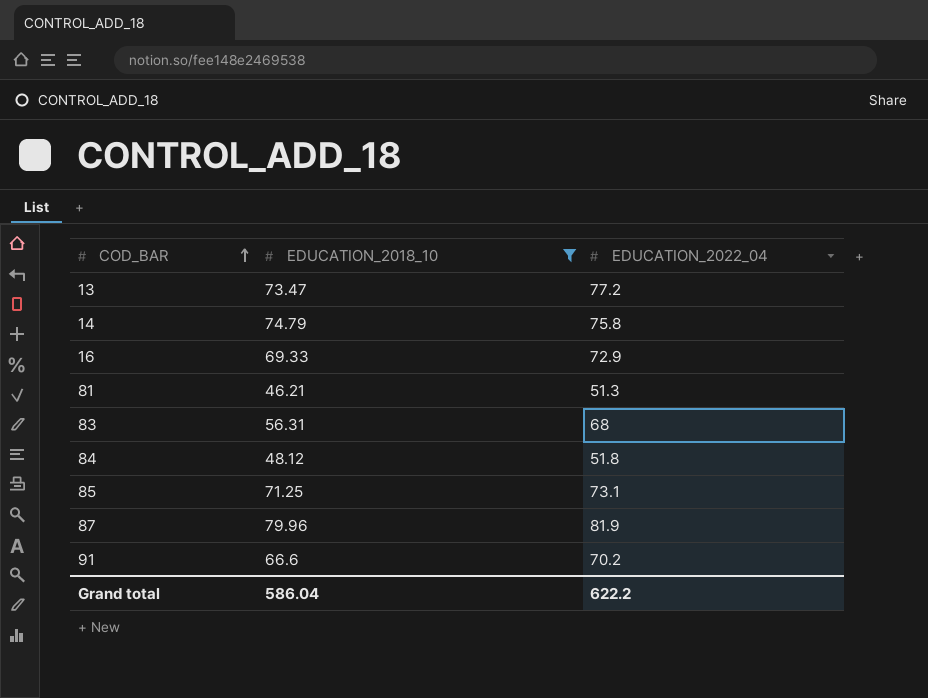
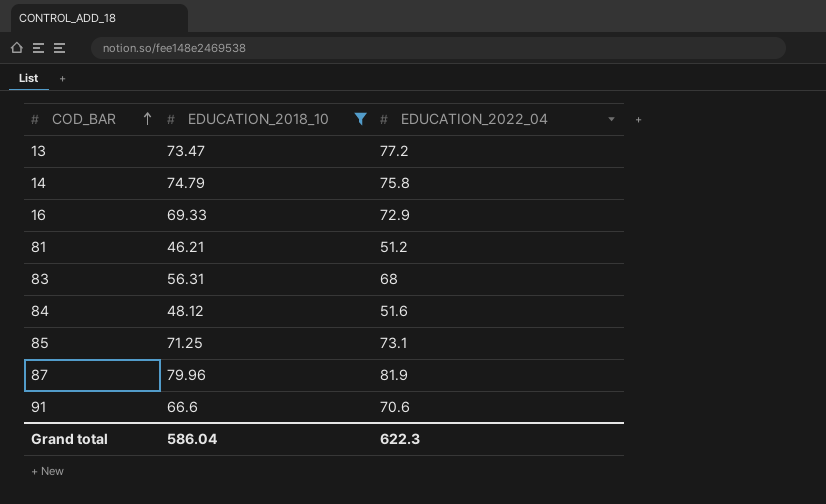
81 | EDUCATION_2022_04: 51.3 -> 51.2
84 | EDUCATION_2022_04: 51.8 -> 51.6
91 | EDUCATION_2022_04: 70.2 -> 70.6
Grand total | EDUCATION_2022_04: 622.2 -> 622.3

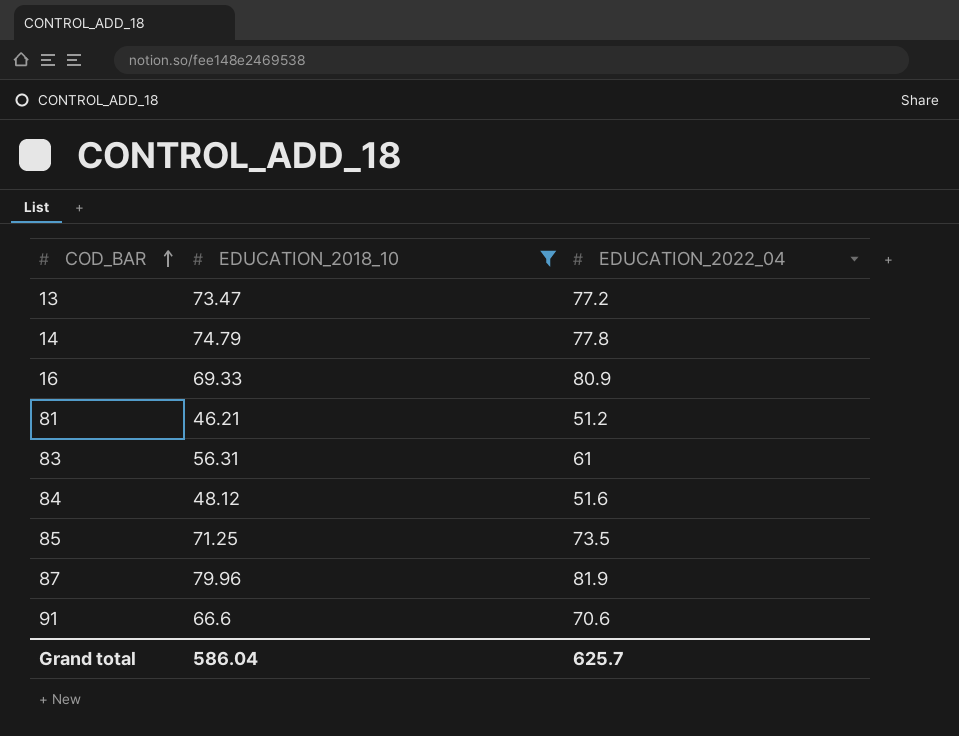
14 | EDUCATION_2022_04: 75.8 -> 77.8
16 | EDUCATION_2022_04: 72.9 -> 80.9
83 | EDUCATION_2022_04: 68 -> 61
85 | EDUCATION_2022_04: 73.1 -> 73.5
Grand total | EDUCATION_2022_04: 622.3 -> 625.7

